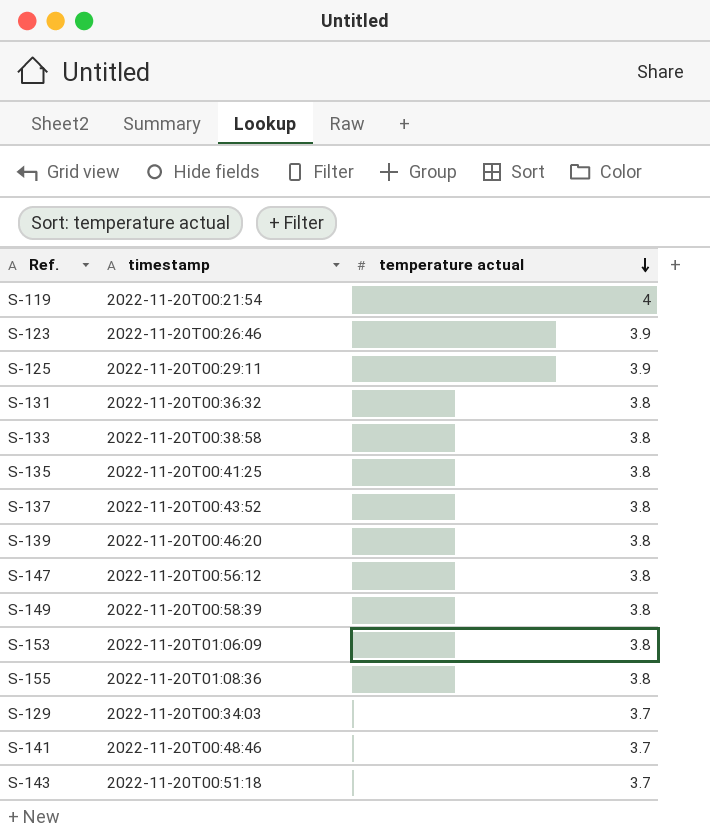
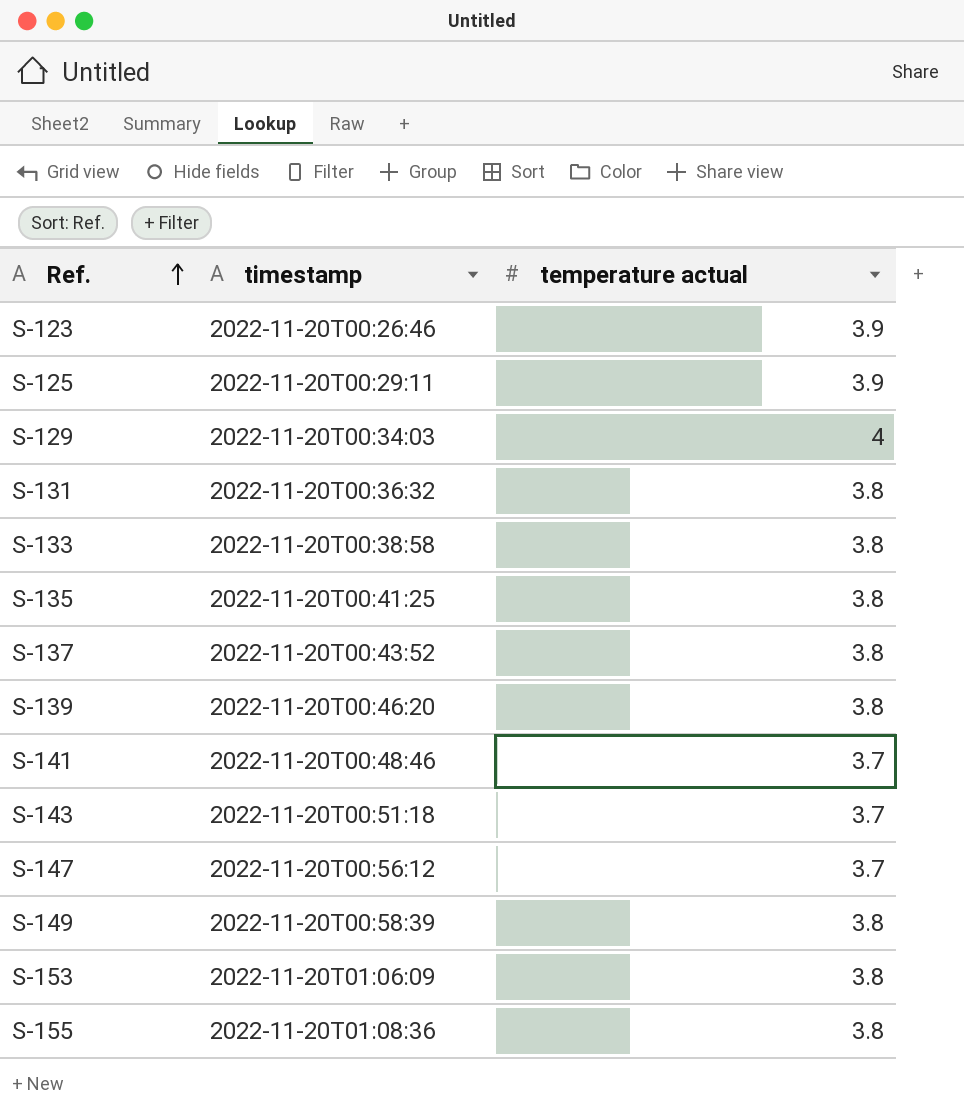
row order: temperature actual descending -> Ref. ascending
row S-119: 2022-11-20T00:21:54 | 4 -> none
S-129 | temperature actual: 3.7 -> 4
S-147 | temperature actual: 3.8 -> 3.7

